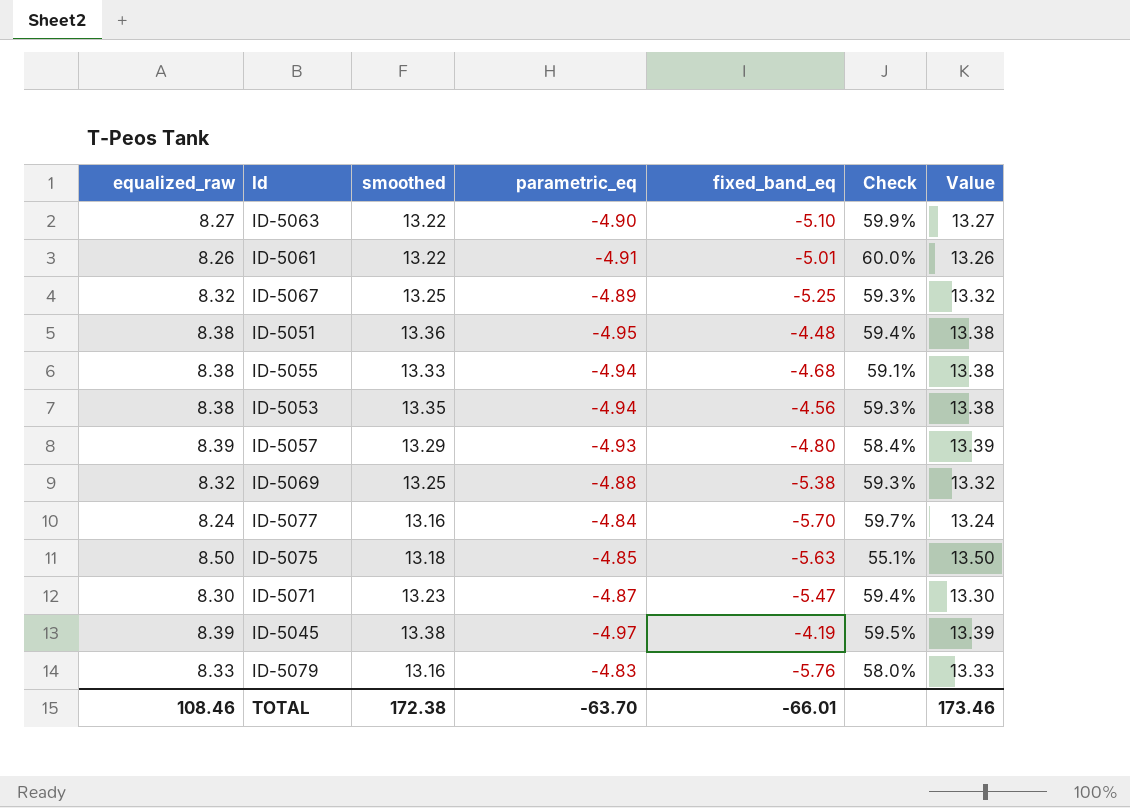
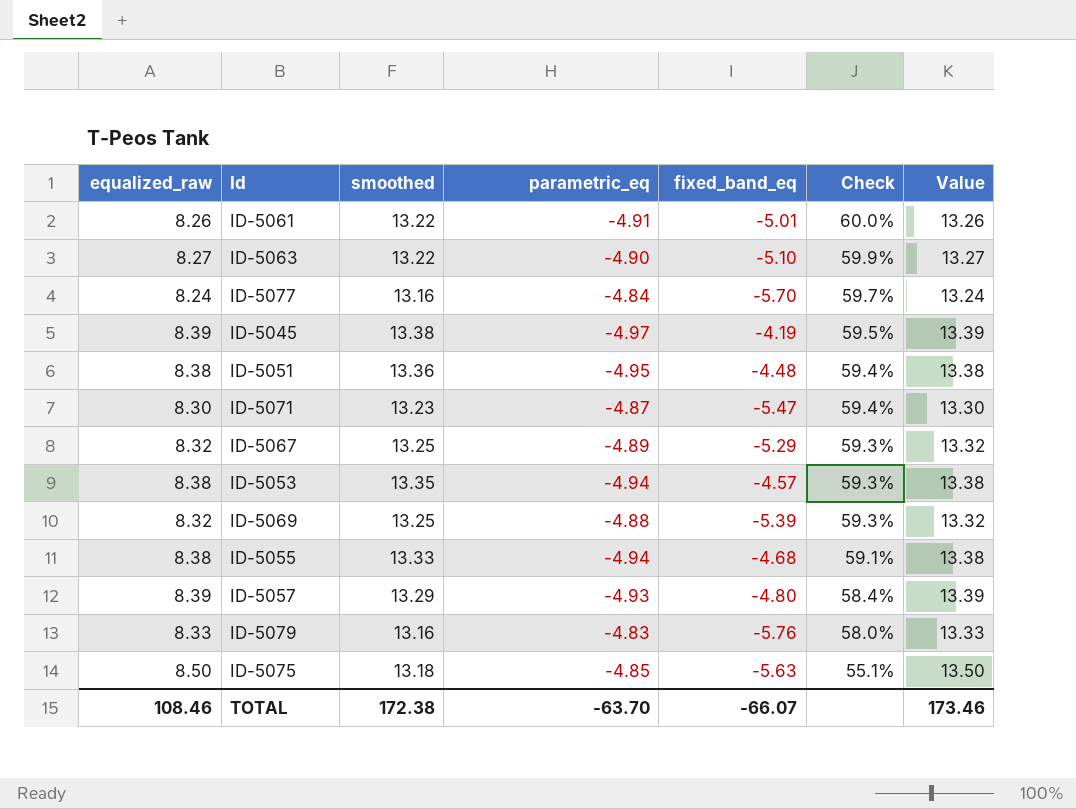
row order: none -> Check descending
ID-5067 | fixed_band_eq: -5.25 -> -5.29
ID-5053 | fixed_band_eq: -4.56 -> -4.57
ID-5069 | fixed_band_eq: -5.38 -> -5.39
TOTAL | fixed_band_eq: -66.01 -> -66.07

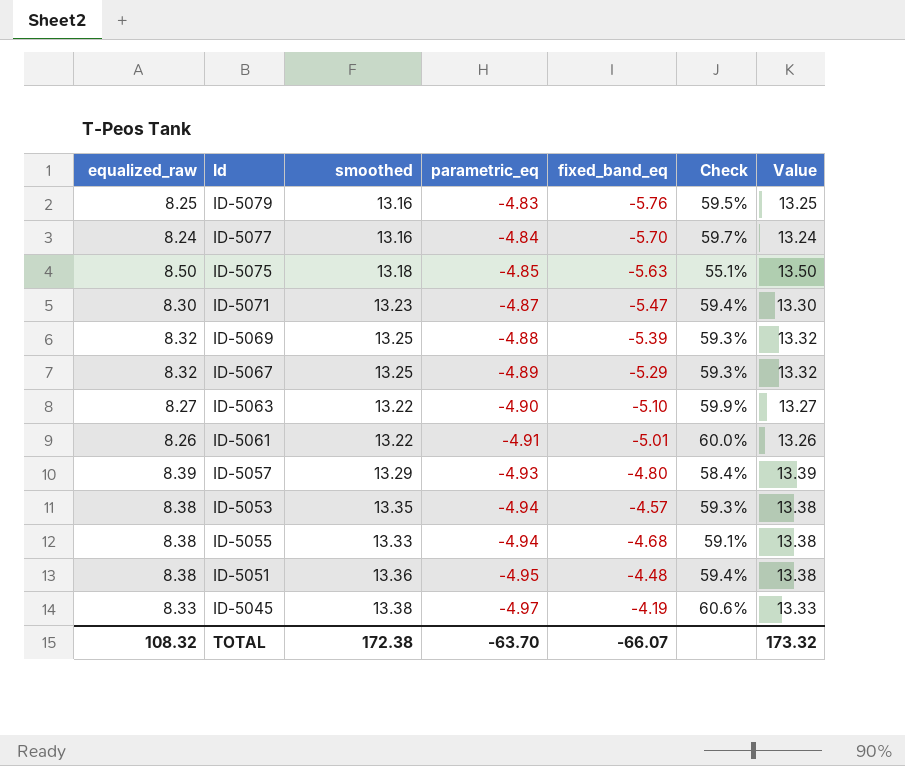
row order: Check descending -> parametric_eq descending
ID-5079 | equalized_raw: 8.33 -> 8.25
ID-5079 | Check: 58.0% -> 59.5%
ID-5079 | Value: 13.33 -> 13.25
ID-5045 | equalized_raw: 8.39 -> 8.33
ID-5045 | Check: 59.5% -> 60.6%
ID-5045 | Value: 13.39 -> 13.33
TOTAL | equalized_raw: 108.46 -> 108.32
TOTAL | Value: 173.46 -> 173.32

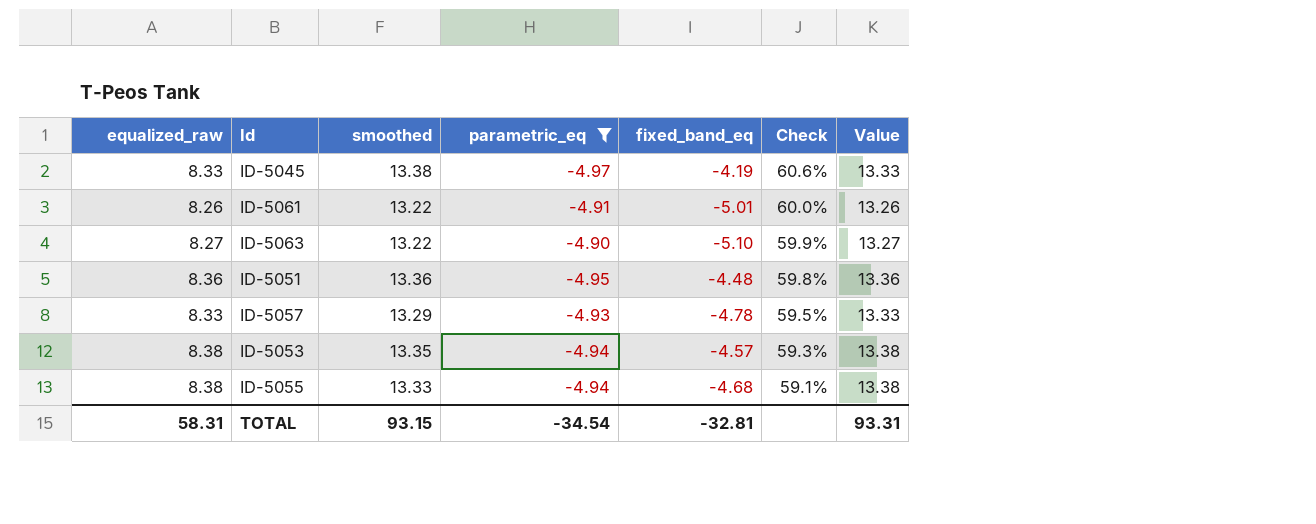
filter: none -> parametric_eq <= -4.90
row order: parametric_eq descending -> Check descending
ID-5051 | equalized_raw: 8.38 -> 8.36
ID-5051 | Check: 59.4% -> 59.8%
ID-5051 | Value: 13.38 -> 13.36
ID-5057 | equalized_raw: 8.39 -> 8.33
ID-5057 | fixed_band_eq: -4.80 -> -4.78
ID-5057 | Check: 58.4% -> 59.5%
ID-5057 | Value: 13.39 -> 13.33
TOTAL | equalized_raw: 108.32 -> 58.31
TOTAL | smoothed: 172.38 -> 93.15
TOTAL | parametric_eq: -63.70 -> -34.54
TOTAL | fixed_band_eq: -66.07 -> -32.81
TOTAL | Value: 173.32 -> 93.31

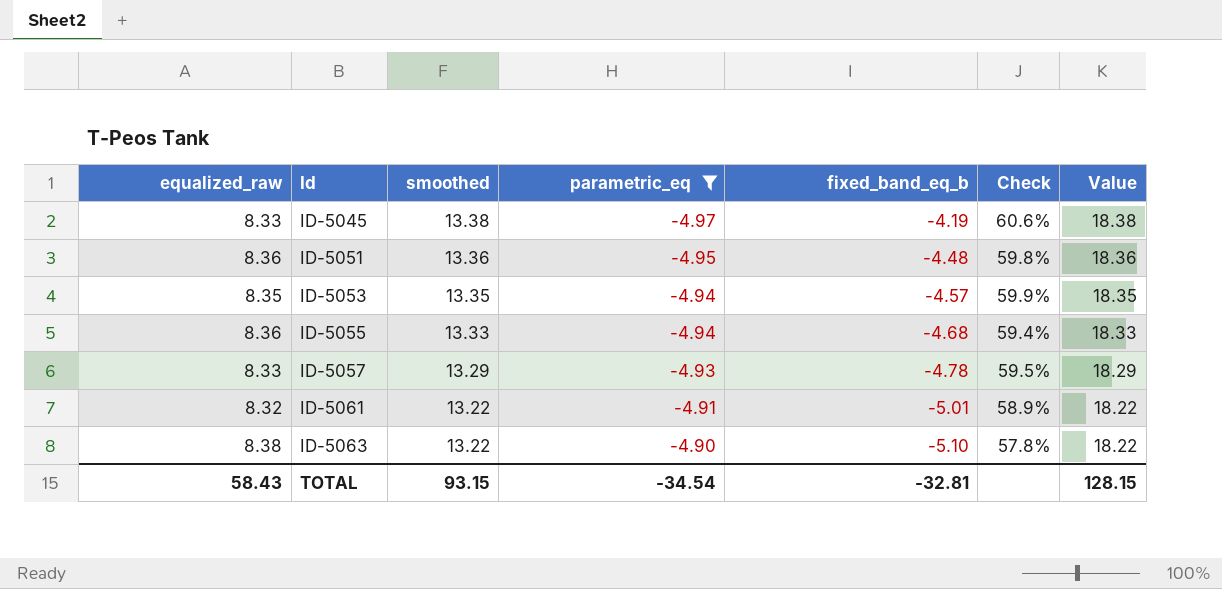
row order: Check descending -> Id ascending
column name: fixed_band_eq -> fixed_band_eq_b
column Value | formula: [equalized_raw] + 5 -> [smoothed] + 5
ID-5053 | equalized_raw: 8.38 -> 8.35
ID-5053 | Check: 59.3% -> 59.9%
ID-5055 | equalized_raw: 8.38 -> 8.36
ID-5055 | Check: 59.1% -> 59.4%
ID-5061 | equalized_raw: 8.26 -> 8.32
ID-5061 | Check: 60.0% -> 58.9%
ID-5063 | equalized_raw: 8.27 -> 8.38
ID-5063 | Check: 59.9% -> 57.8%
TOTAL | equalized_raw: 58.31 -> 58.43
TOTAL | Value: 93.31 -> 128.15

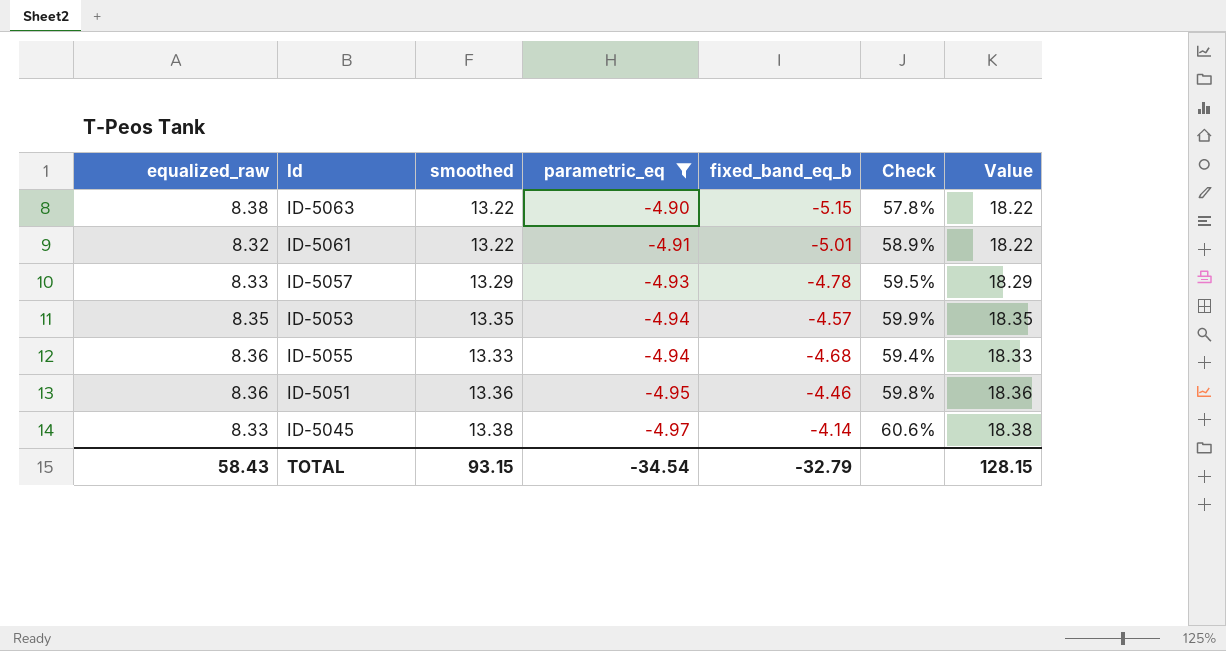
row order: Id ascending -> parametric_eq descending
ID-5063 | fixed_band_eq_b: -5.10 -> -5.15
ID-5051 | fixed_band_eq_b: -4.48 -> -4.46
ID-5045 | fixed_band_eq_b: -4.19 -> -4.14
TOTAL | fixed_band_eq_b: -32.81 -> -32.79

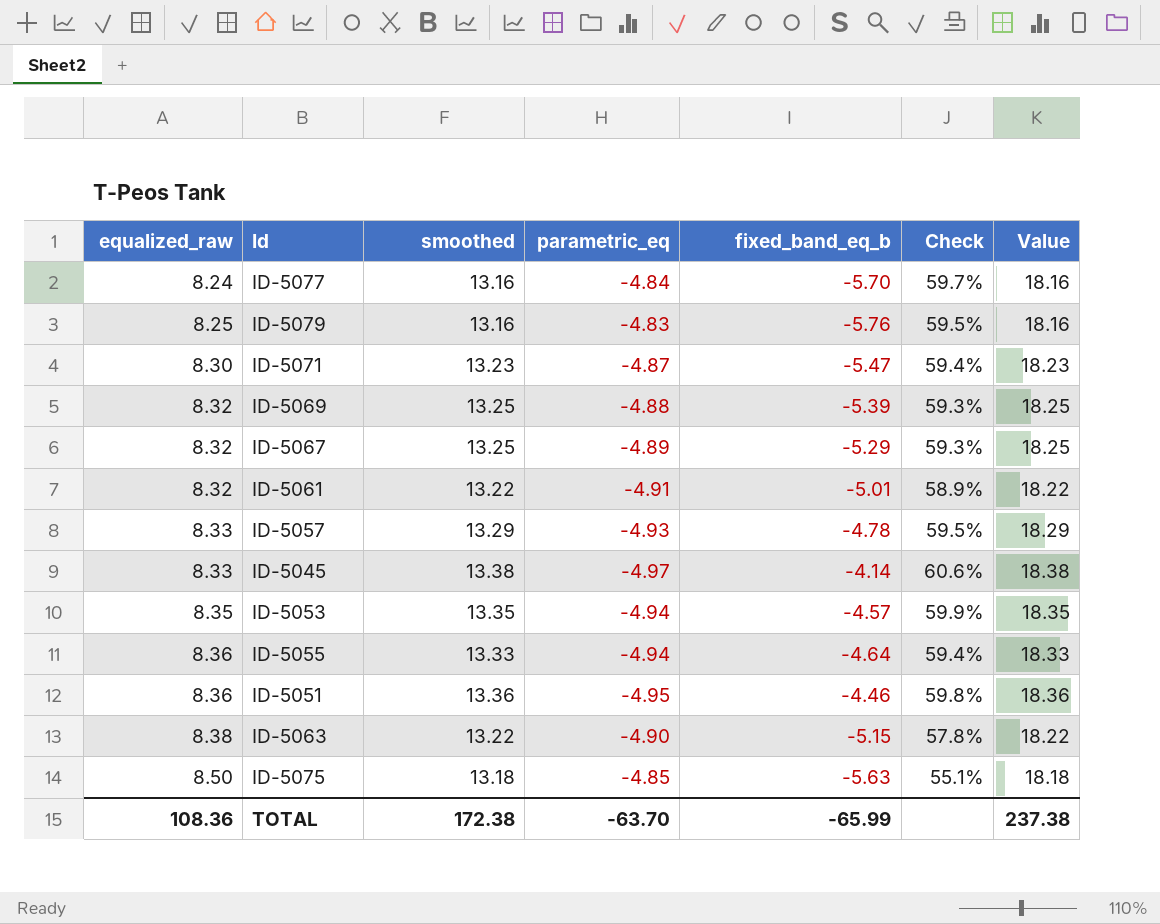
filter: parametric_eq <= -4.90 -> none
row order: parametric_eq descending -> equalized_raw ascending
ID-5055 | fixed_band_eq_b: -4.68 -> -4.64
TOTAL | equalized_raw: 58.43 -> 108.36
TOTAL | smoothed: 93.15 -> 172.38
TOTAL | parametric_eq: -34.54 -> -63.70
TOTAL | fixed_band_eq_b: -32.79 -> -65.99
TOTAL | Value: 128.15 -> 237.38

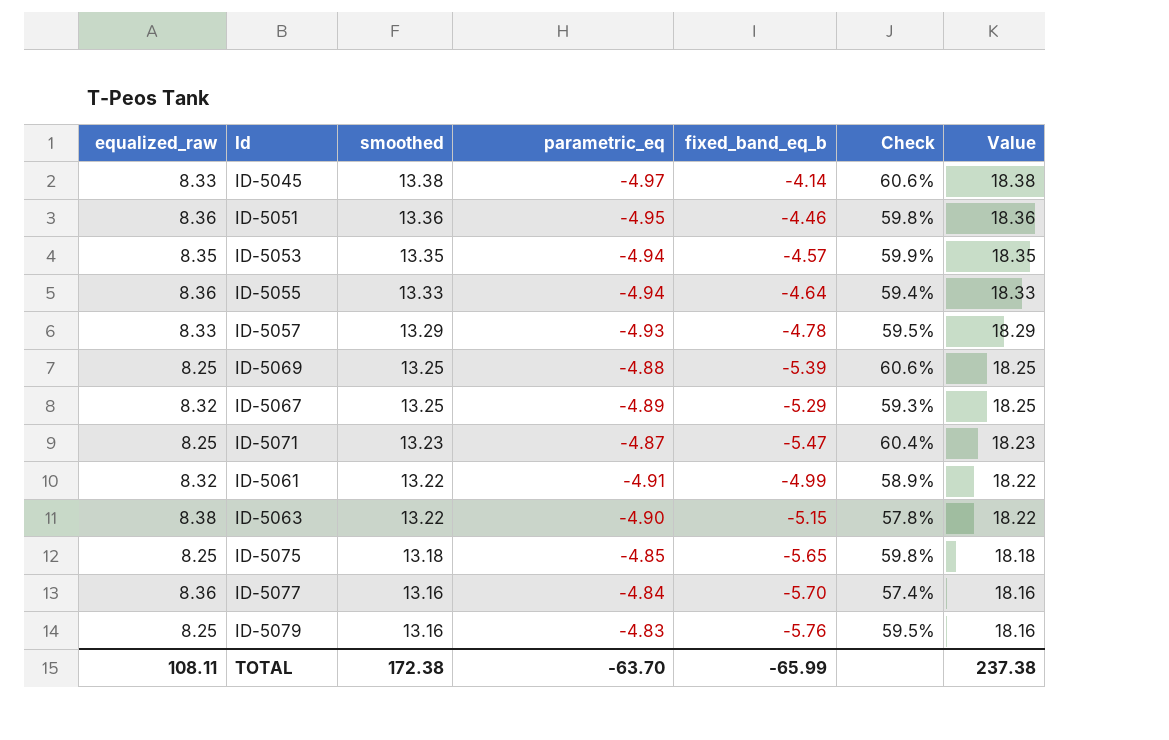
row order: equalized_raw ascending -> smoothed descending
ID-5069 | equalized_raw: 8.32 -> 8.25
ID-5069 | Check: 59.3% -> 60.6%
ID-5071 | equalized_raw: 8.30 -> 8.25
ID-5071 | Check: 59.4% -> 60.4%
ID-5061 | fixed_band_eq_b: -5.01 -> -4.99
ID-5075 | equalized_raw: 8.50 -> 8.25
ID-5075 | fixed_band_eq_b: -5.63 -> -5.65
ID-5075 | Check: 55.1% -> 59.8%
ID-5077 | equalized_raw: 8.24 -> 8.36
ID-5077 | Check: 59.7% -> 57.4%
TOTAL | equalized_raw: 108.36 -> 108.11

